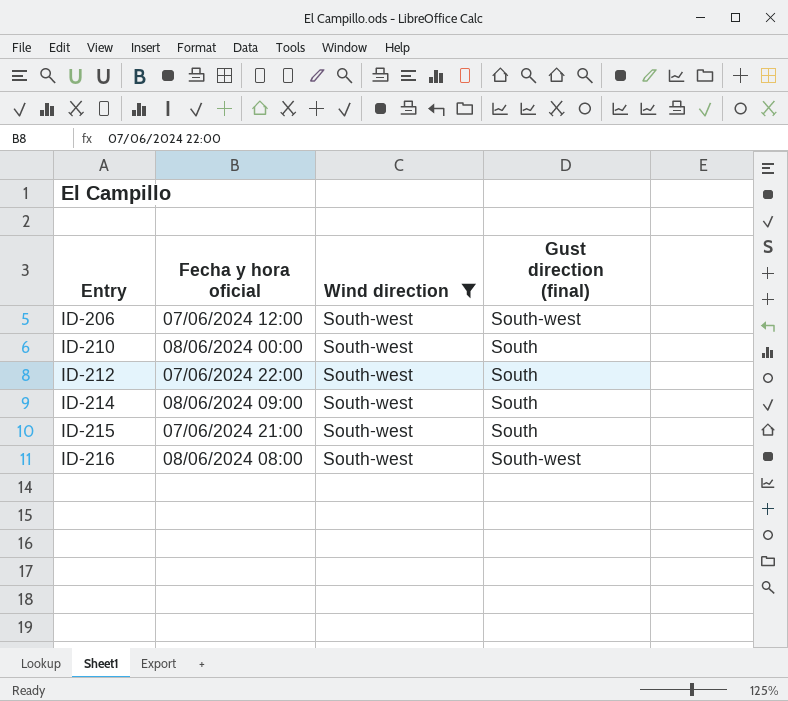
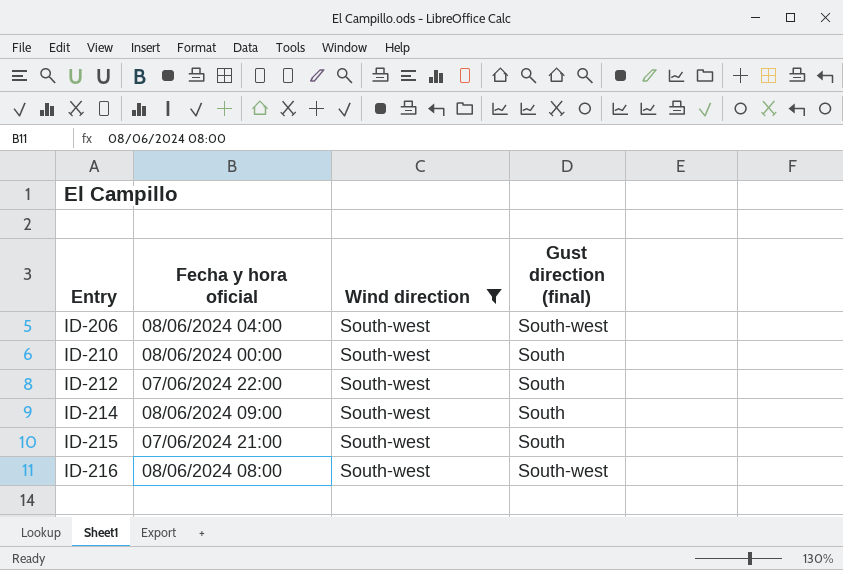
ID-206 | Fecha y hora oficial: 07/06/2024 12:00 -> 08/06/2024 04:00

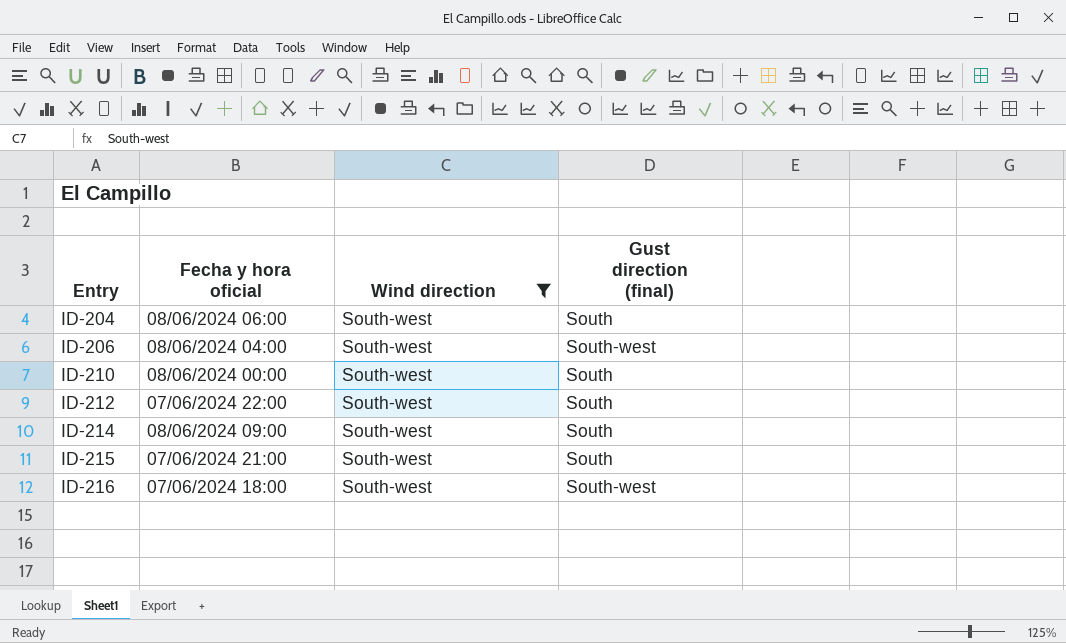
row ID-204: none -> 08/06/2024 06:00 | South-west | South
ID-216 | Fecha y hora oficial: 08/06/2024 08:00 -> 07/06/2024 18:00

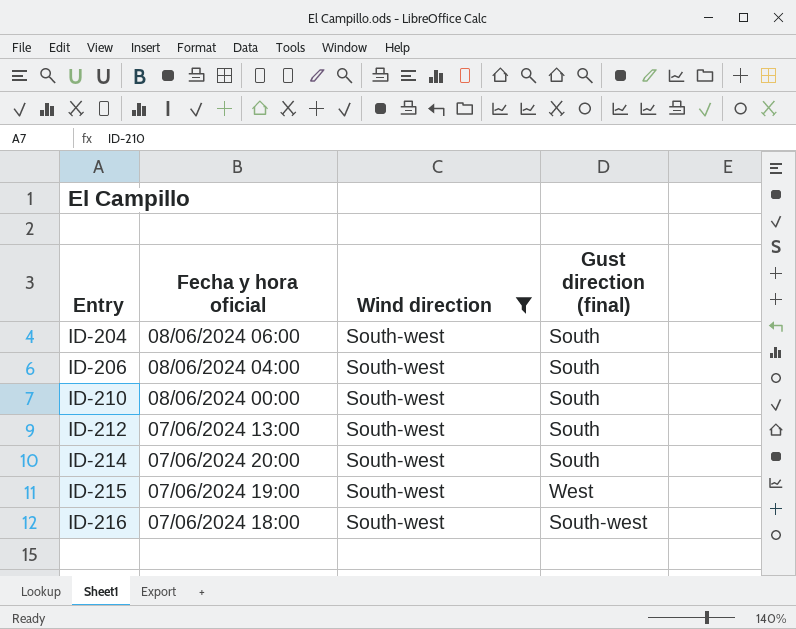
ID-206 | Gust direction (final): South-west -> South
ID-212 | Fecha y hora oficial: 07/06/2024 22:00 -> 07/06/2024 13:00
ID-214 | Fecha y hora oficial: 08/06/2024 09:00 -> 07/06/2024 20:00
ID-215 | Fecha y hora oficial: 07/06/2024 21:00 -> 07/06/2024 19:00
ID-215 | Gust direction (final): South -> West

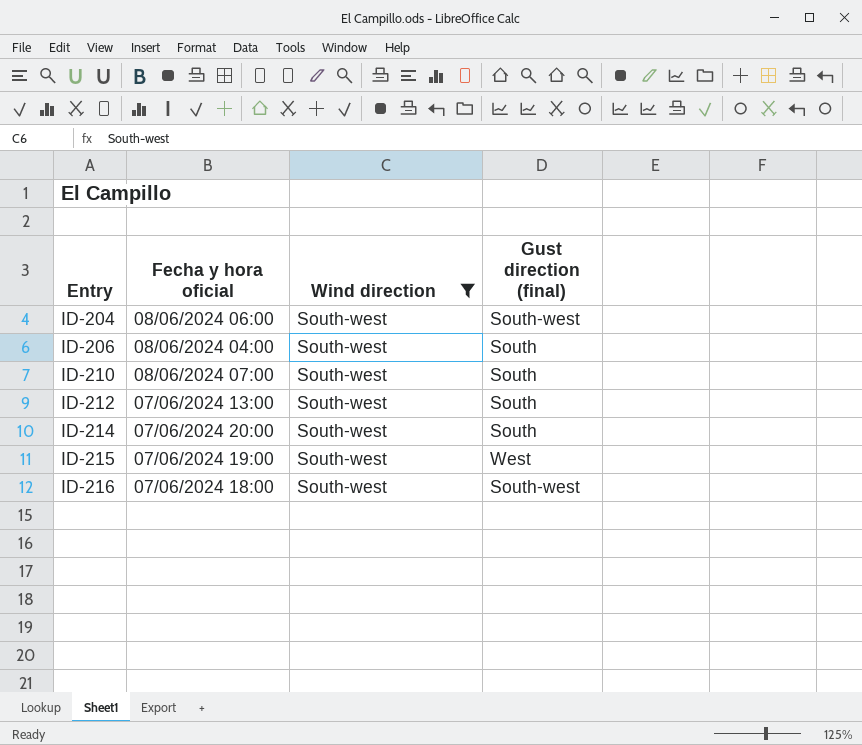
ID-204 | Gust direction (final): South -> South-west
ID-210 | Fecha y hora oficial: 08/06/2024 00:00 -> 08/06/2024 07:00

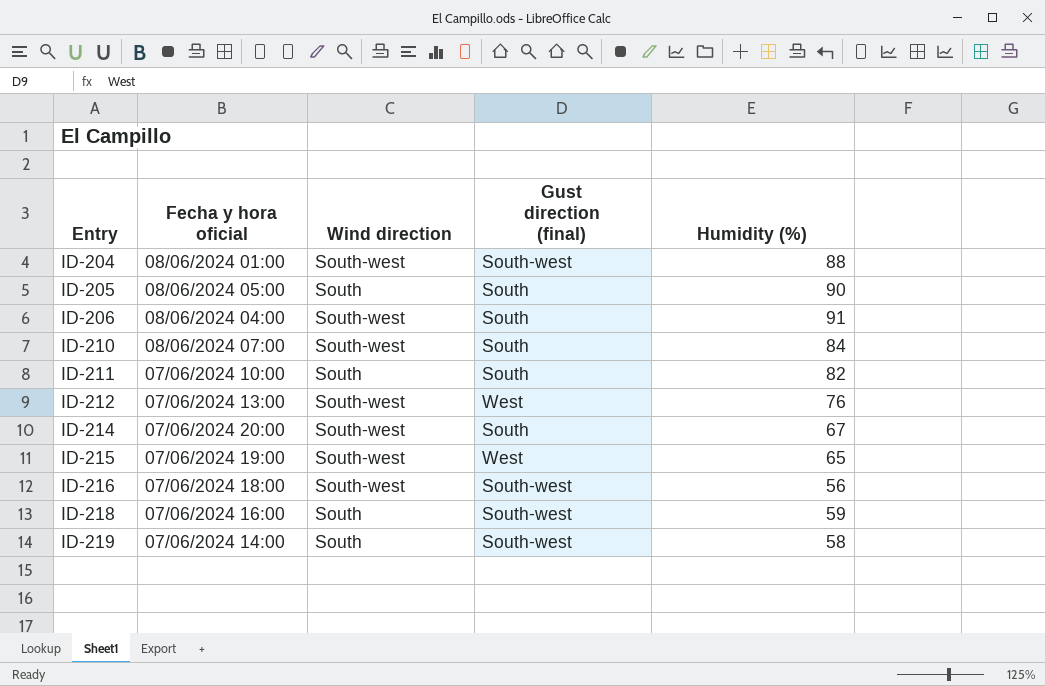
filter: Wind direction = South-west -> none
column Humidity (%) | position: none -> 5
ID-204 | Fecha y hora oficial: 08/06/2024 06:00 -> 08/06/2024 01:00
ID-212 | Gust direction (final): South -> West

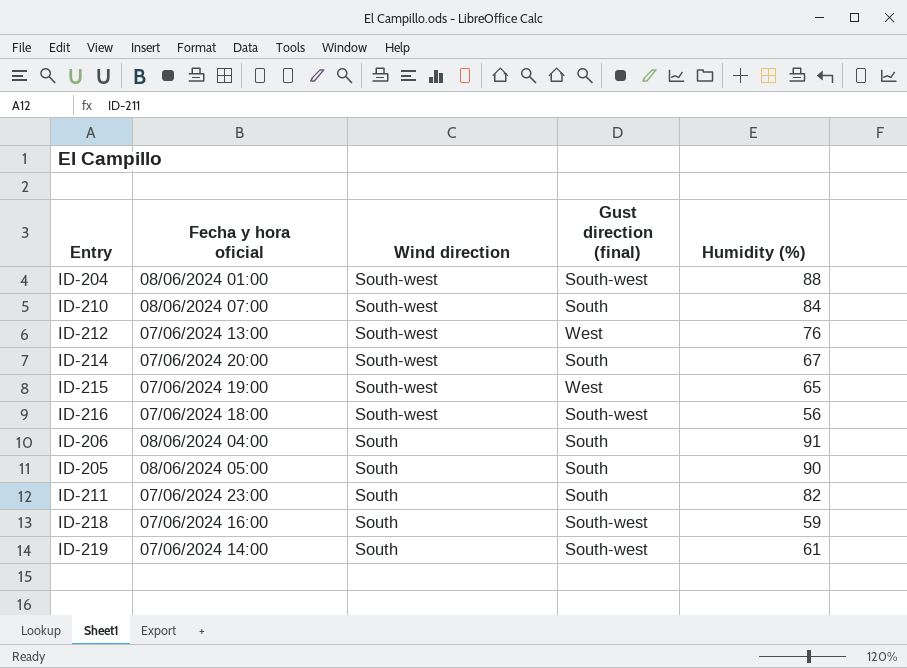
row order: Entry ascending -> Wind direction descending
ID-206 | Wind direction: South-west -> South
ID-211 | Fecha y hora oficial: 07/06/2024 10:00 -> 07/06/2024 23:00
ID-219 | Humidity (%): 58 -> 61

